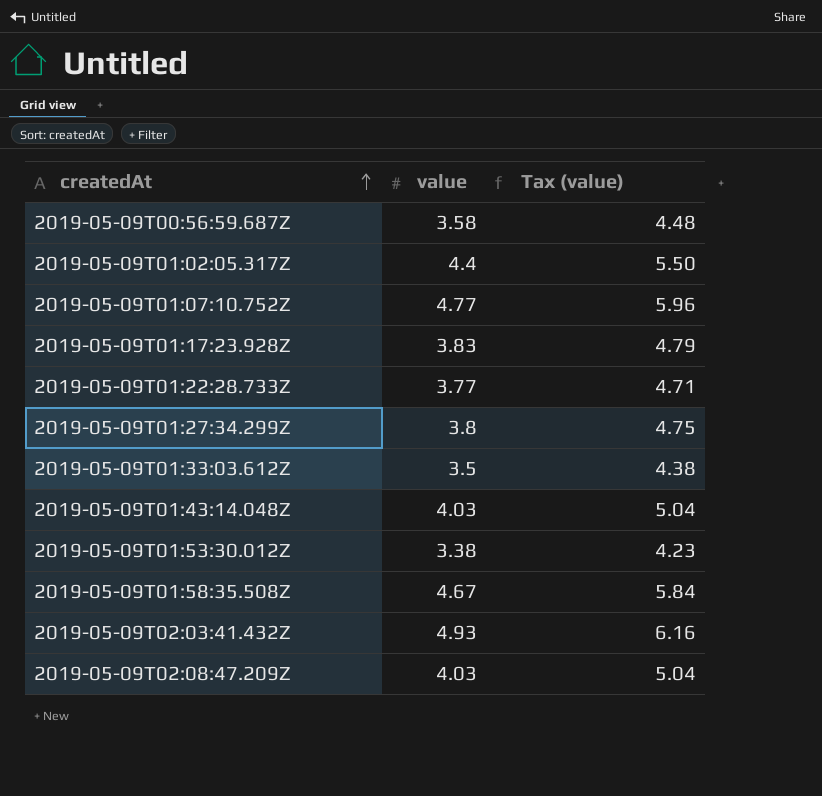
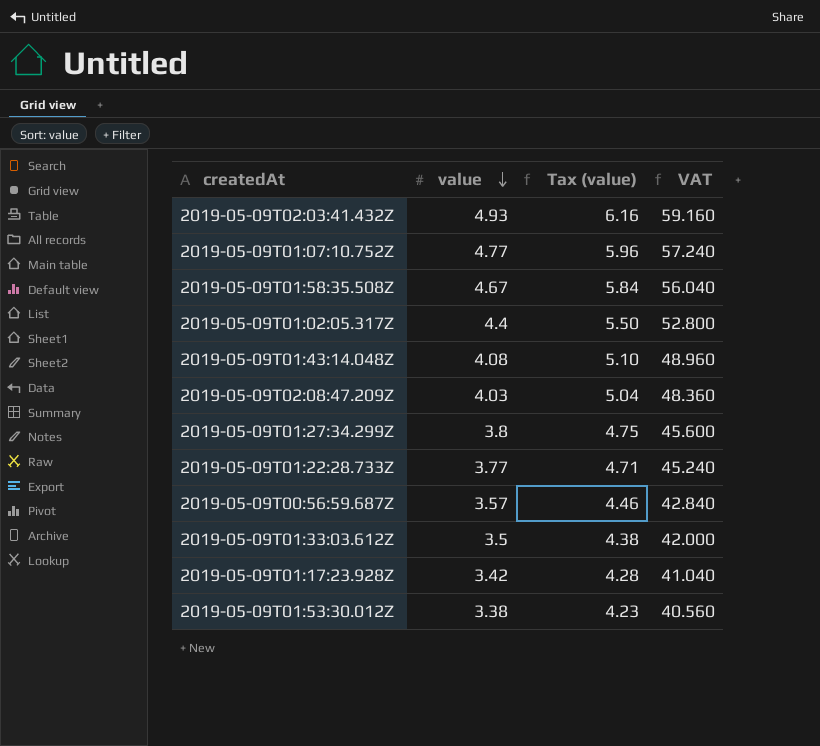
row order: createdAt ascending -> value descending
column VAT | formula: none -> [value] * 12
2019-05-09T01:43:14.048Z | value: 4.03 -> 4.08
2019-05-09T01:43:14.048Z | Tax (value): 5.04 -> 5.10
2019-05-09T00:56:59.687Z | value: 3.58 -> 3.57
2019-05-09T00:56:59.687Z | Tax (value): 4.48 -> 4.46
2019-05-09T01:17:23.928Z | value: 3.83 -> 3.42
2019-05-09T01:17:23.928Z | Tax (value): 4.79 -> 4.28

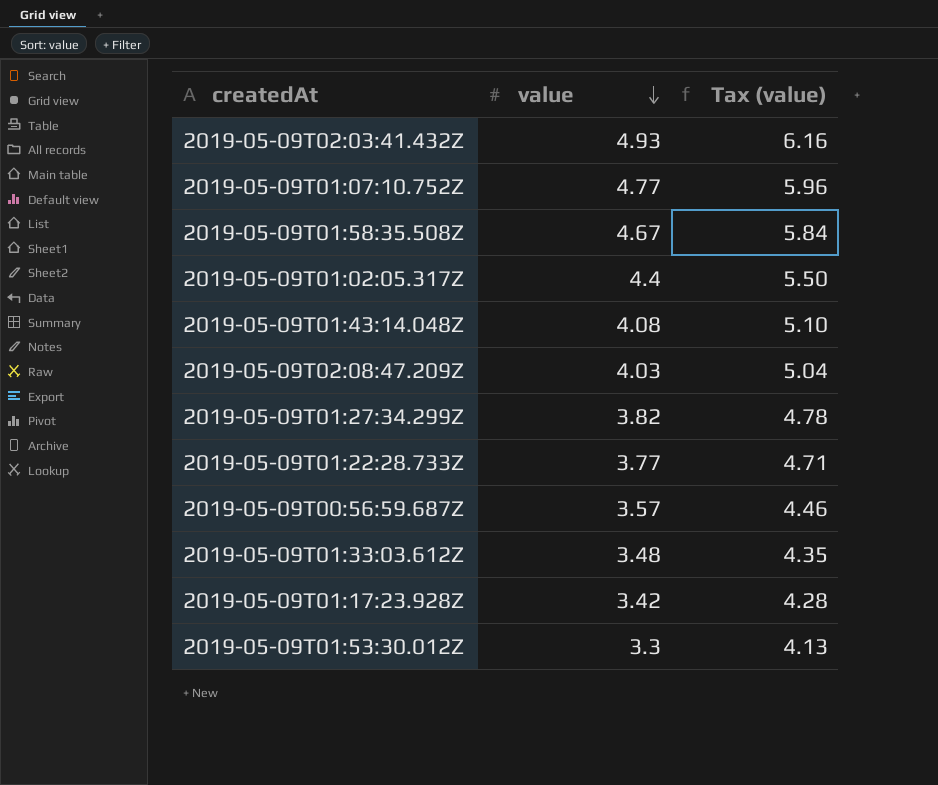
column VAT | formula: [value] * 12 -> none
2019-05-09T01:27:34.299Z | value: 3.8 -> 3.82
2019-05-09T01:27:34.299Z | Tax (value): 4.75 -> 4.78
2019-05-09T01:33:03.612Z | value: 3.5 -> 3.48
2019-05-09T01:33:03.612Z | Tax (value): 4.38 -> 4.35
2019-05-09T01:53:30.012Z | value: 3.38 -> 3.3
2019-05-09T01:53:30.012Z | Tax (value): 4.23 -> 4.13

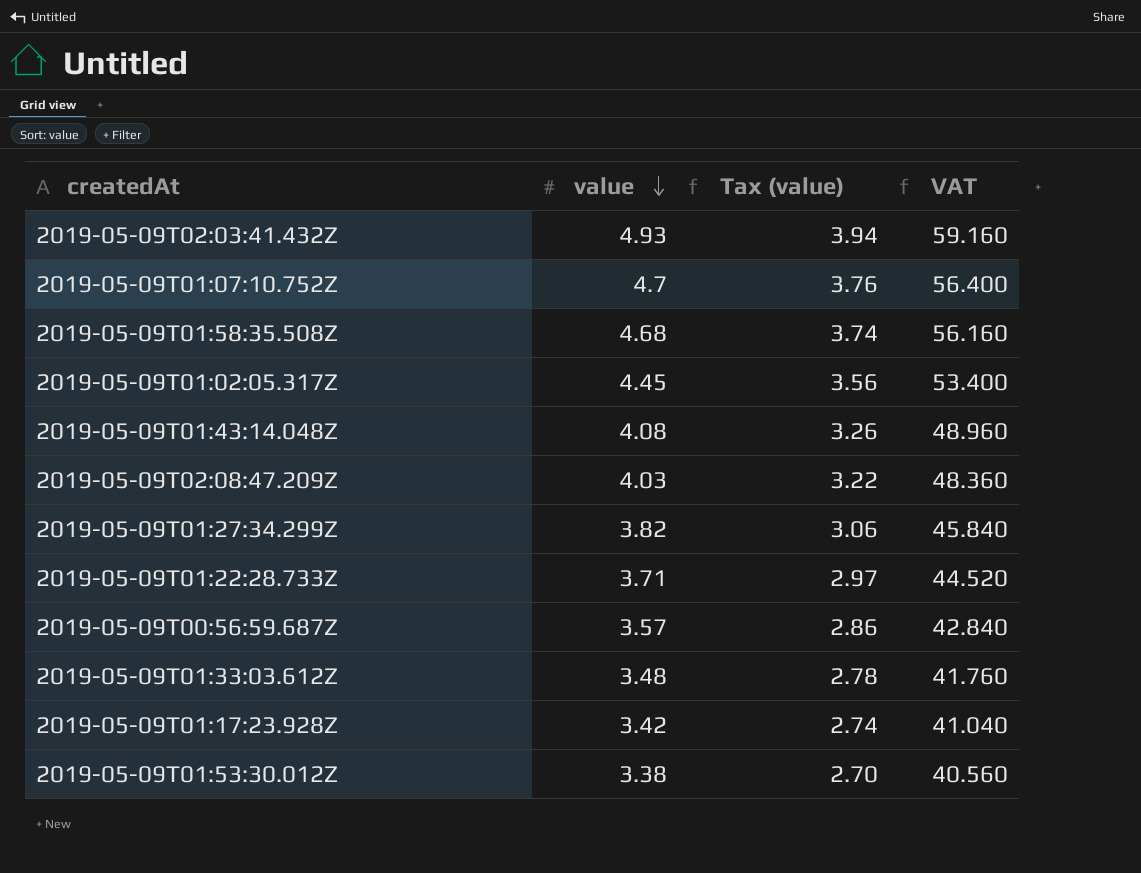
column Tax (value) | formula: [value] * 1.25 -> [value] * 0.8
column VAT | formula: none -> [value] * 12
2019-05-09T01:07:10.752Z | value: 4.77 -> 4.7
2019-05-09T01:58:35.508Z | value: 4.67 -> 4.68
2019-05-09T01:02:05.317Z | value: 4.4 -> 4.45
2019-05-09T01:22:28.733Z | value: 3.77 -> 3.71
2019-05-09T01:53:30.012Z | value: 3.3 -> 3.38

